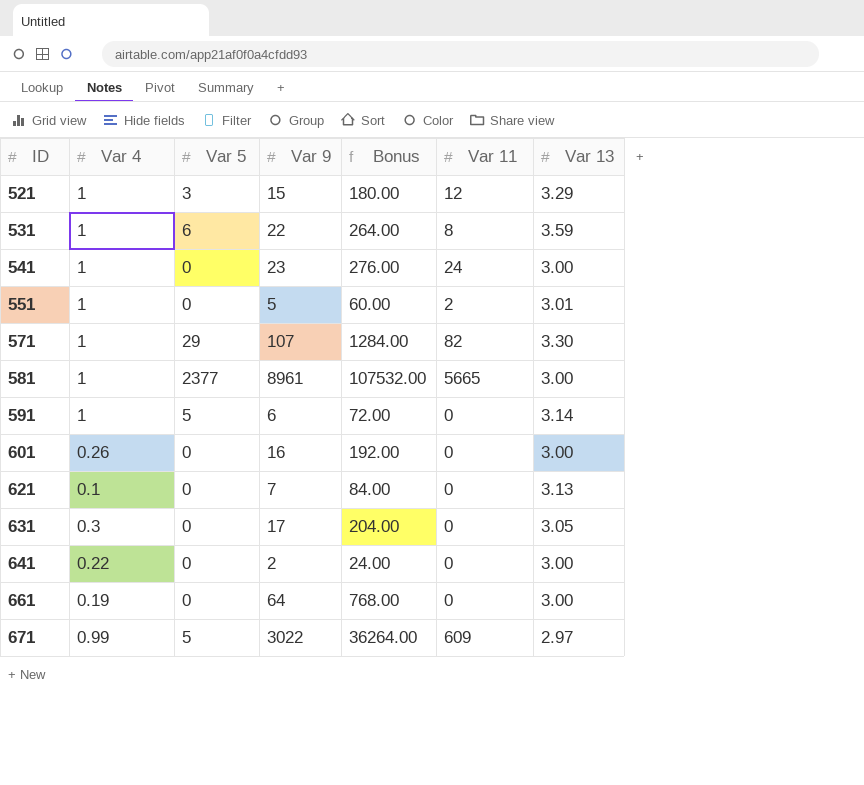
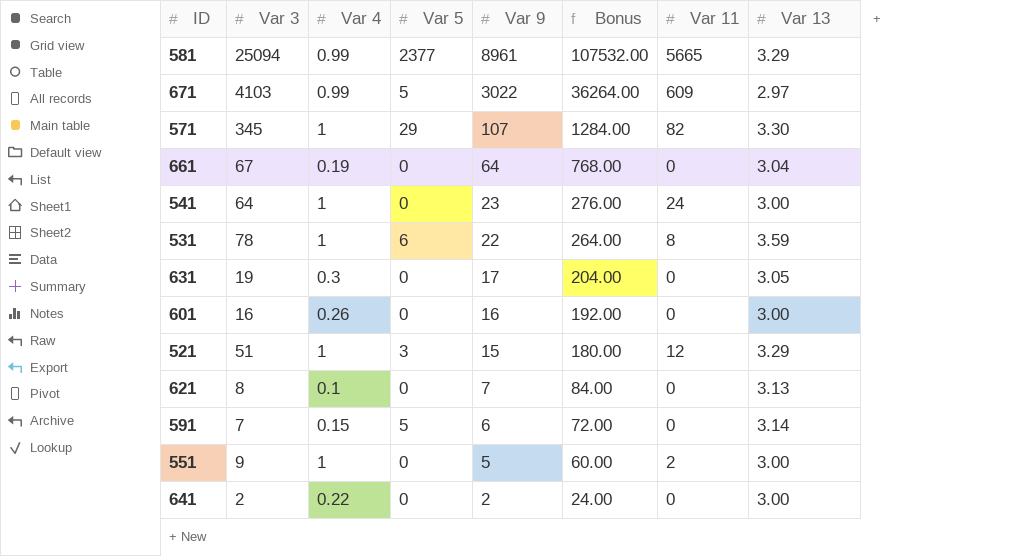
row order: ID ascending -> Var 9 descending
column Var 3 | position: none -> 2
581 | Var 4: 1 -> 0.99
581 | Var 13: 3.00 -> 3.29
661 | Var 13: 3.00 -> 3.04
591 | Var 4: 1 -> 0.15
551 | Var 13: 3.01 -> 3.00

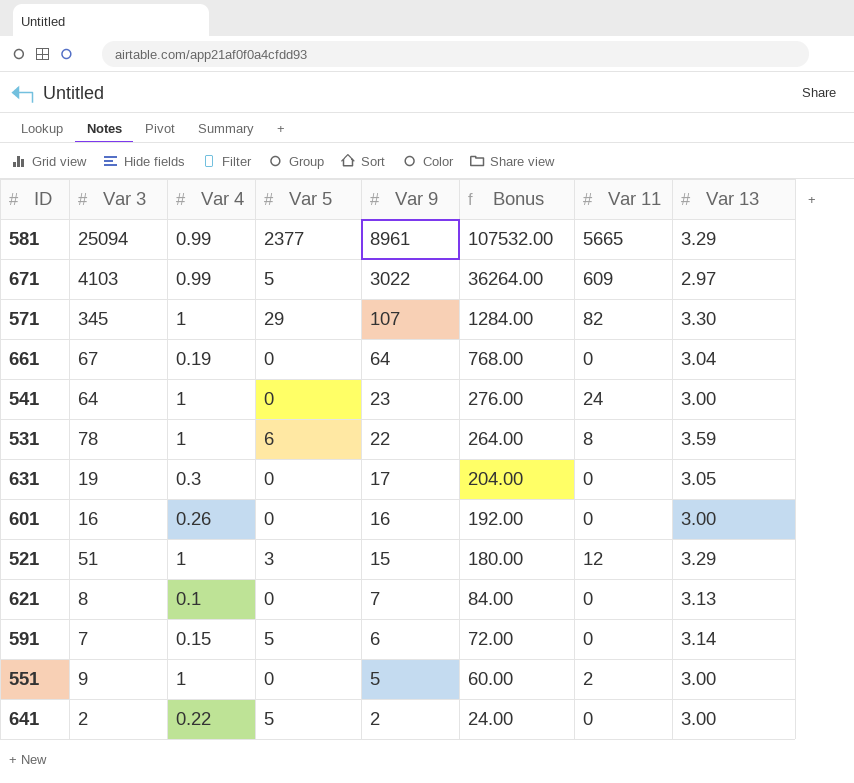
641 | Var 5: 0 -> 5

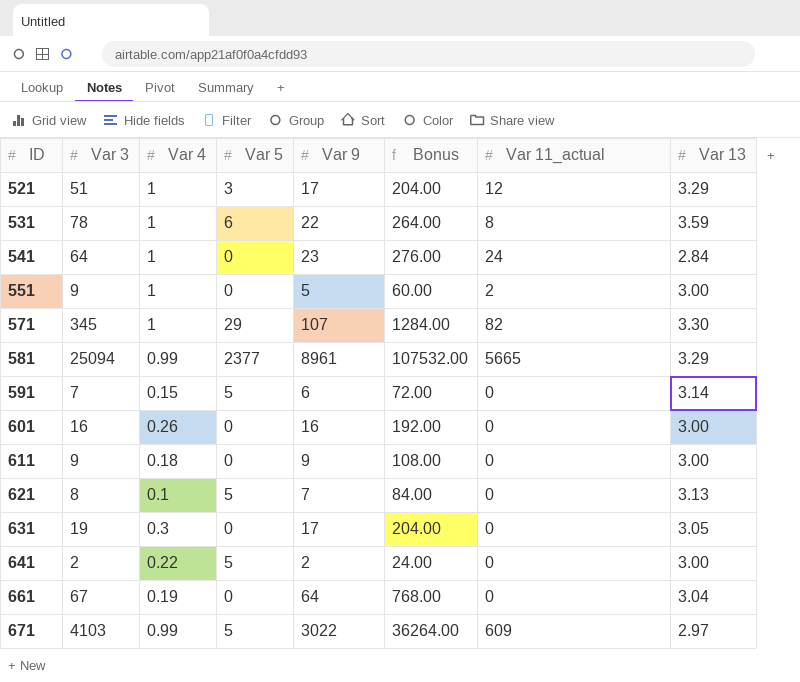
row order: Var 9 descending -> ID ascending
column name: Var 11 -> Var 11_actual
521 | Var 9: 15 -> 17
521 | Bonus: 180.00 -> 204.00
541 | Var 13: 3.00 -> 2.84
row 611: none -> 9 | 0.18 | 0 | 9 | 108.00 | 0 | 3.00
621 | Var 5: 0 -> 5

